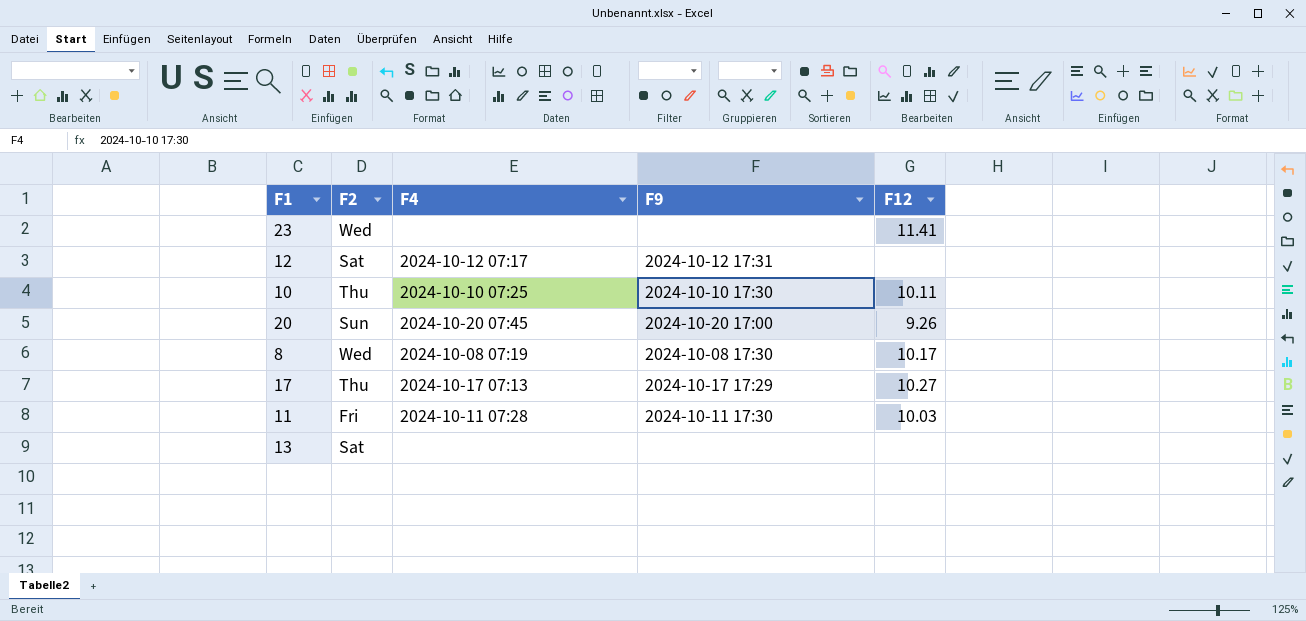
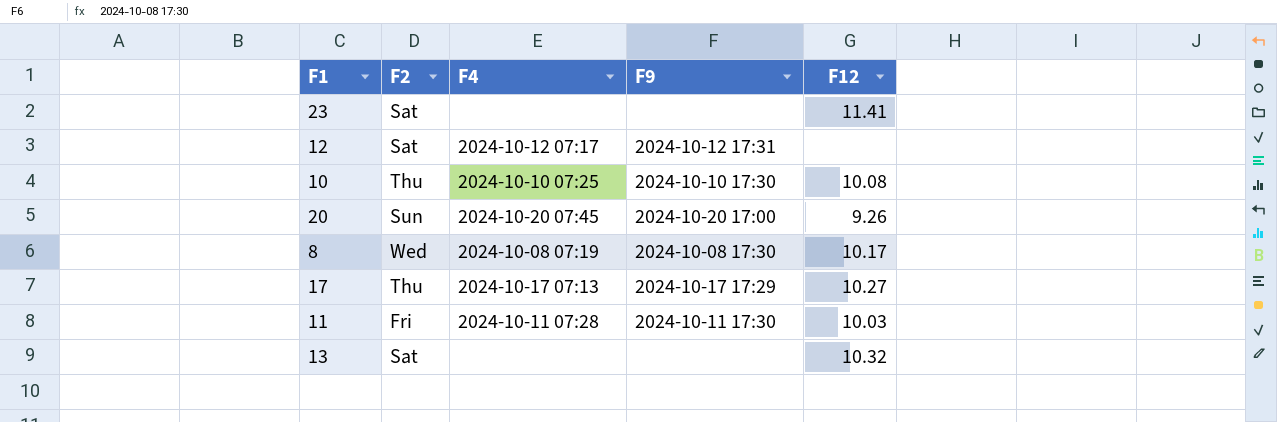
23 | F2: Wed -> Sat
10 | F12: 10.11 -> 10.08
13 | F12: none -> 10.32

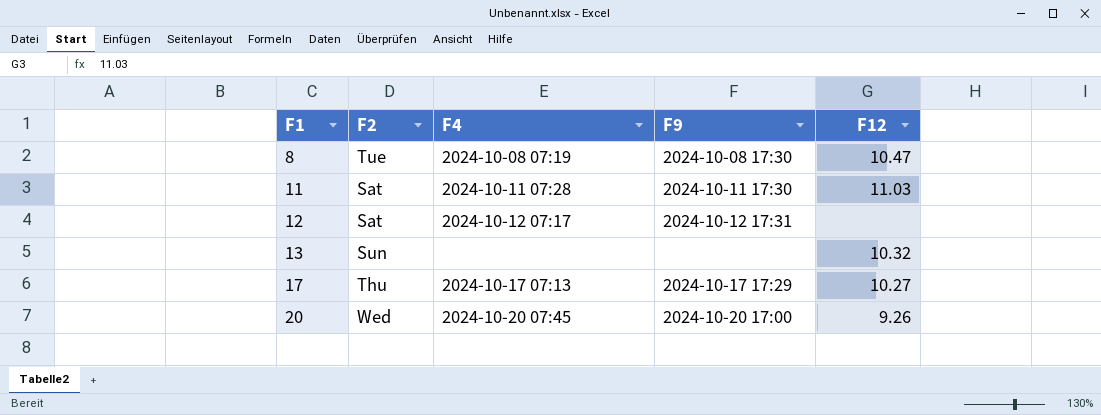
row order: none -> F1 ascending
row 23: Sat | none | none | 11.41 -> none
row 10: Thu | 2024-10-10 07:25 | 2024-10-10 17:30 | 10.08 -> none
8 | F2: Wed -> Tue
8 | F12: 10.17 -> 10.47
11 | F2: Fri -> Sat
11 | F12: 10.03 -> 11.03
13 | F2: Sat -> Sun
20 | F2: Sun -> Wed

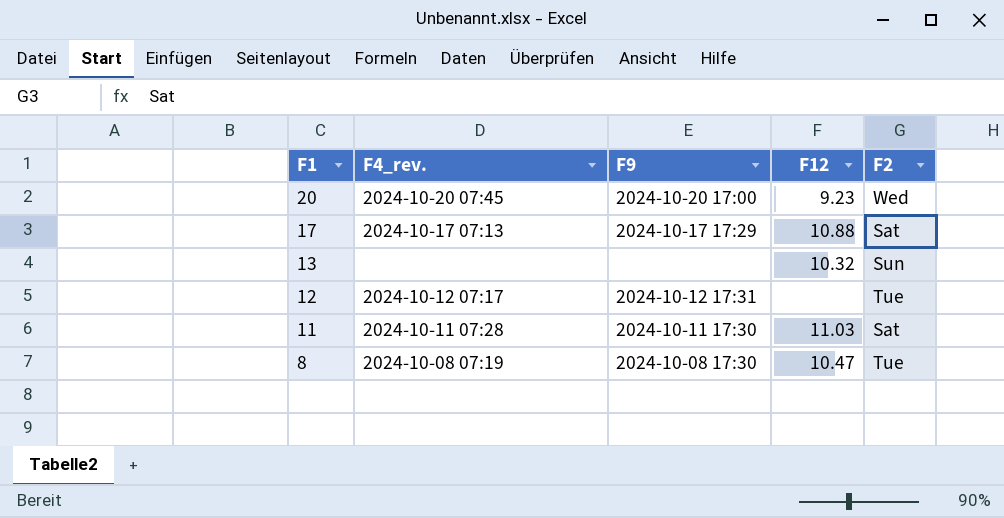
row order: F1 ascending -> F1 descending
column name: F4 -> F4_rev.
column F2 | position: 2 -> 5
20 | F12: 9.26 -> 9.23
17 | F12: 10.27 -> 10.88
17 | F2: Thu -> Sat
12 | F2: Sat -> Tue

